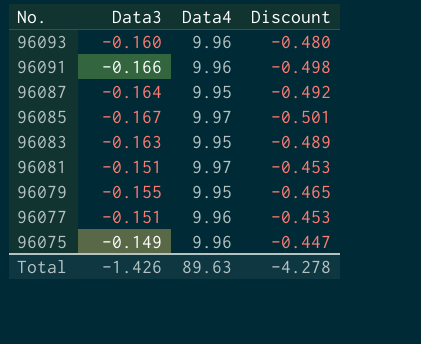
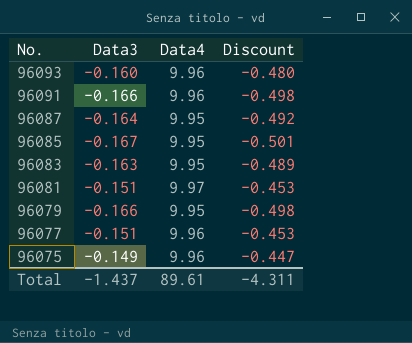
96085 | Data4: 9.97 -> 9.95
96079 | Data3: -0.155 -> -0.166
96079 | Discount: -0.465 -> -0.498
Total | Data3: -1.426 -> -1.437
Total | Data4: 89.63 -> 89.61
Total | Discount: -4.278 -> -4.311

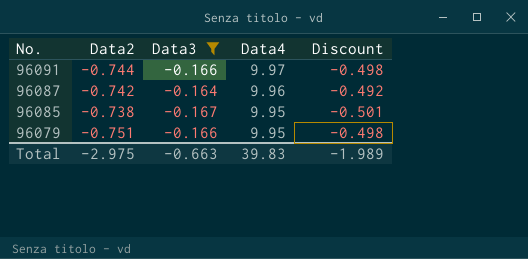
filter: none -> Data3 <= -0.164
column Data2 | position: none -> 2
96091 | Data4: 9.96 -> 9.97
96087 | Data4: 9.95 -> 9.96
Total | Data3: -1.437 -> -0.663
Total | Data4: 89.61 -> 39.83
Total | Discount: -4.311 -> -1.989

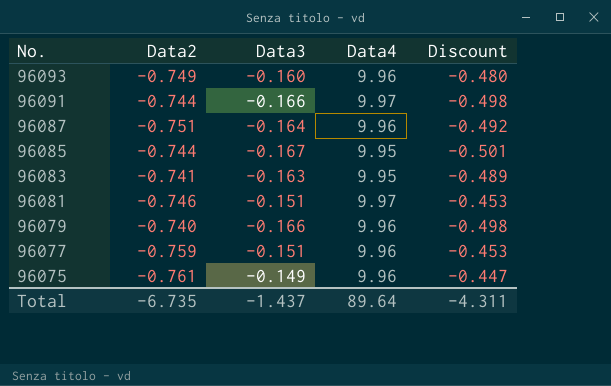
filter: Data3 <= -0.164 -> none
96087 | Data2: -0.742 -> -0.751
96085 | Data2: -0.738 -> -0.744
96079 | Data2: -0.751 -> -0.740
96079 | Data4: 9.95 -> 9.96
Total | Data2: -2.975 -> -6.735
Total | Data3: -0.663 -> -1.437
Total | Data4: 39.83 -> 89.64
Total | Discount: -1.989 -> -4.311

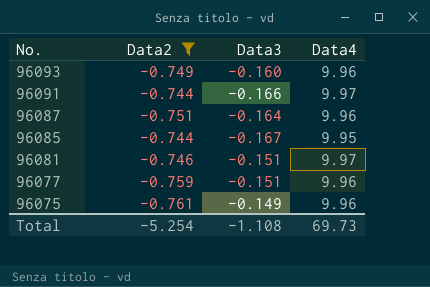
filter: none -> Data2 <= -0.744
column Discount | formula: [Data3] * 3 -> none
Total | Data2: -6.735 -> -5.254
Total | Data3: -1.437 -> -1.108
Total | Data4: 89.64 -> 69.73

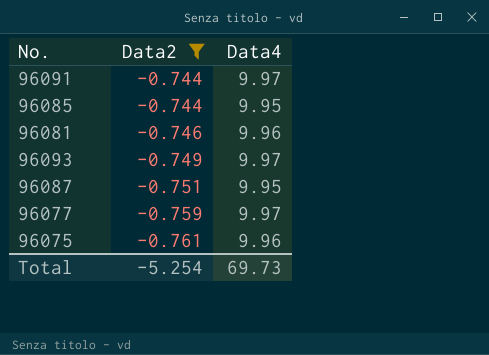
row order: No. descending -> Data2 descending
column Data3 | position: 3 -> none
96081 | Data4: 9.97 -> 9.96
96093 | Data4: 9.96 -> 9.97
96087 | Data4: 9.96 -> 9.95
96077 | Data4: 9.96 -> 9.97

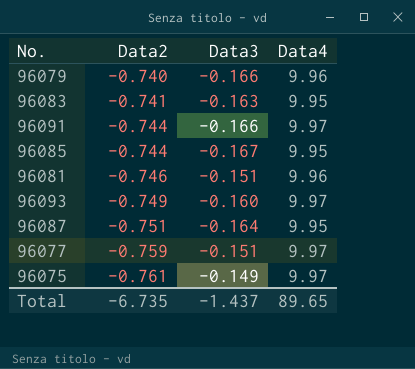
filter: Data2 <= -0.744 -> none
column Data3 | position: none -> 3
96075 | Data4: 9.96 -> 9.97
Total | Data2: -5.254 -> -6.735
Total | Data4: 69.73 -> 89.65

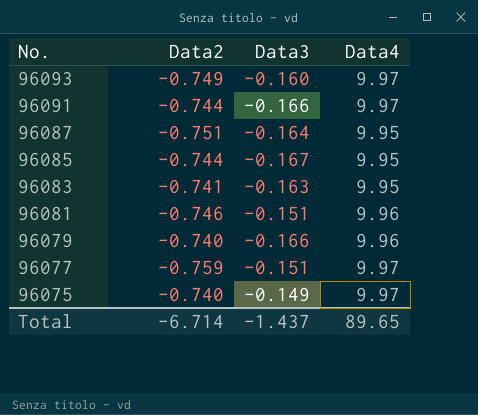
row order: Data2 descending -> No. descending
96075 | Data2: -0.761 -> -0.740
Total | Data2: -6.735 -> -6.714

